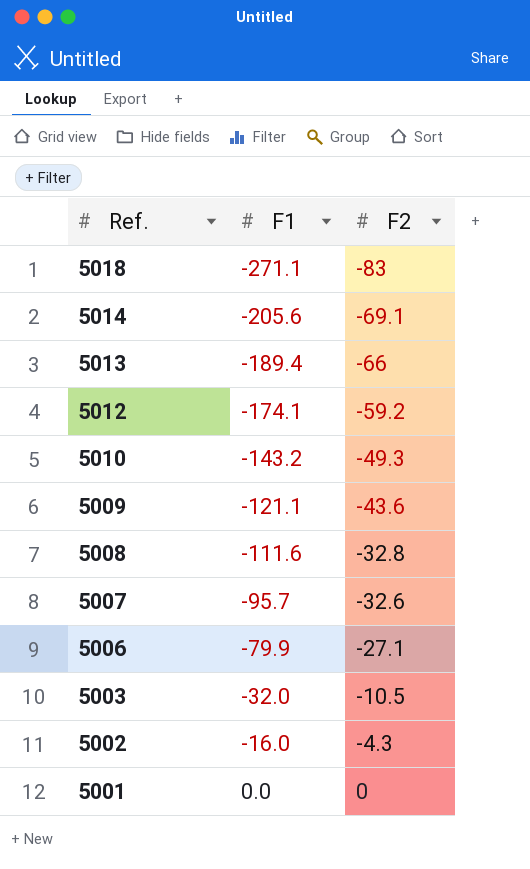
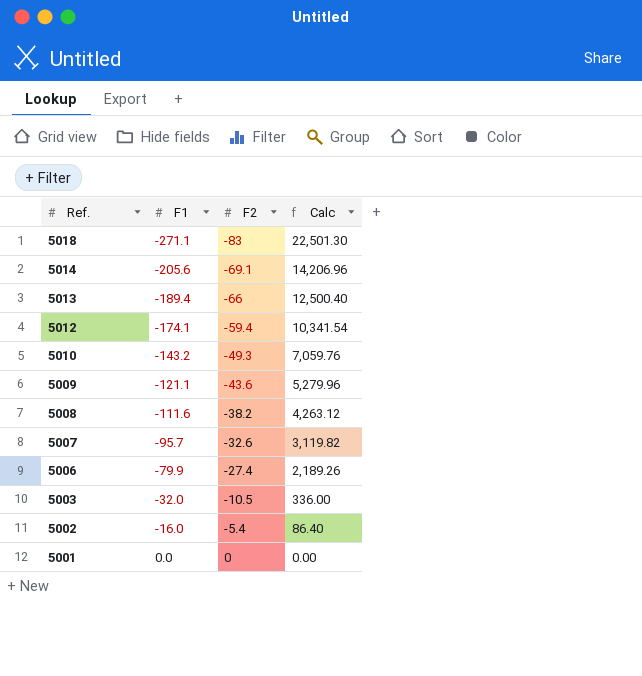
column Calc | formula: none -> [F1] * [F2]
5012 | F2: -59.2 -> -59.4
5008 | F2: -32.8 -> -38.2
5006 | F2: -27.1 -> -27.4
5002 | F2: -4.3 -> -5.4

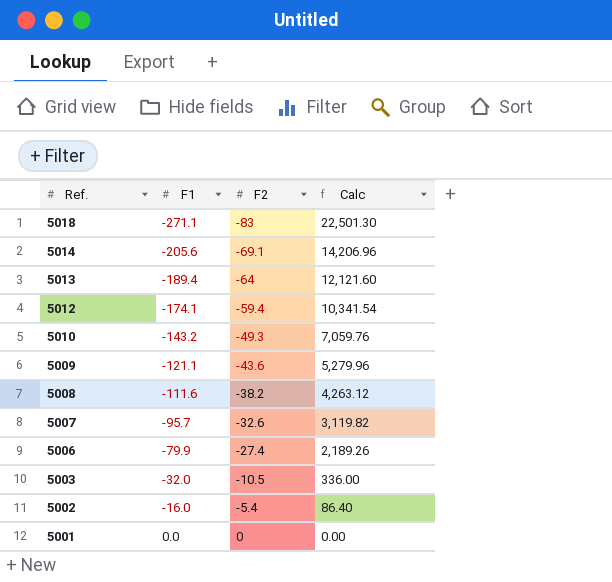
5013 | F2: -66 -> -64
5013 | Calc: 12,500.40 -> 12,121.60

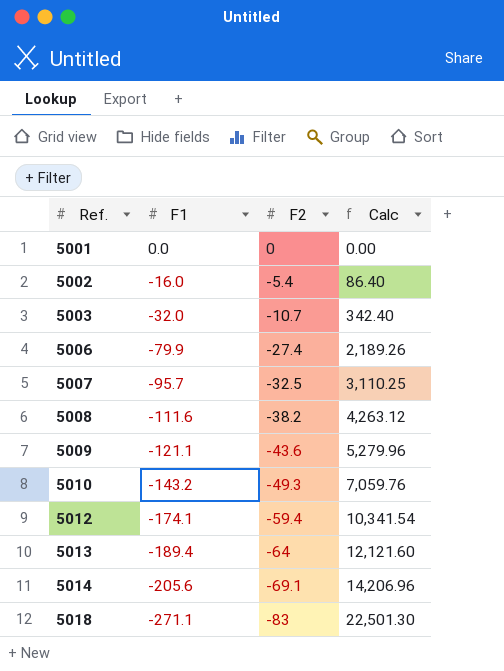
row order: Ref. descending -> Ref. ascending
5003 | F2: -10.5 -> -10.7
5003 | Calc: 336.00 -> 342.40
5007 | F2: -32.6 -> -32.5
5007 | Calc: 3,119.82 -> 3,110.25

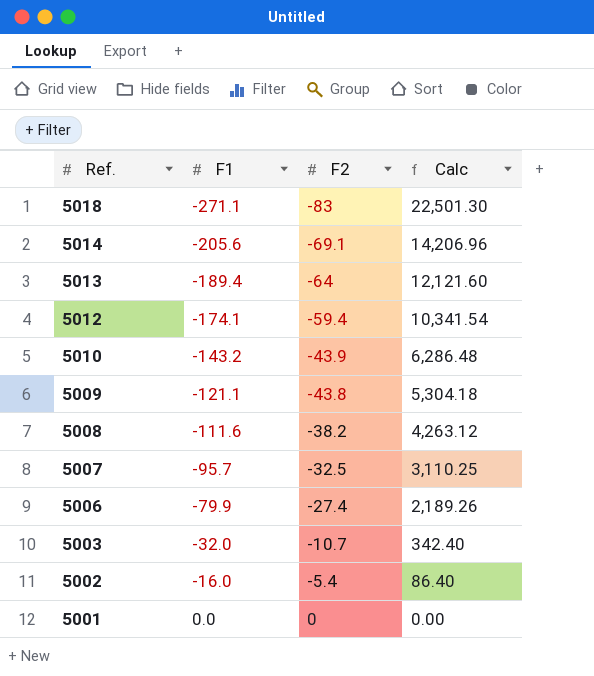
row order: Ref. ascending -> Ref. descending
5010 | F2: -49.3 -> -43.9
5010 | Calc: 7,059.76 -> 6,286.48
5009 | F2: -43.6 -> -43.8
5009 | Calc: 5,279.96 -> 5,304.18

